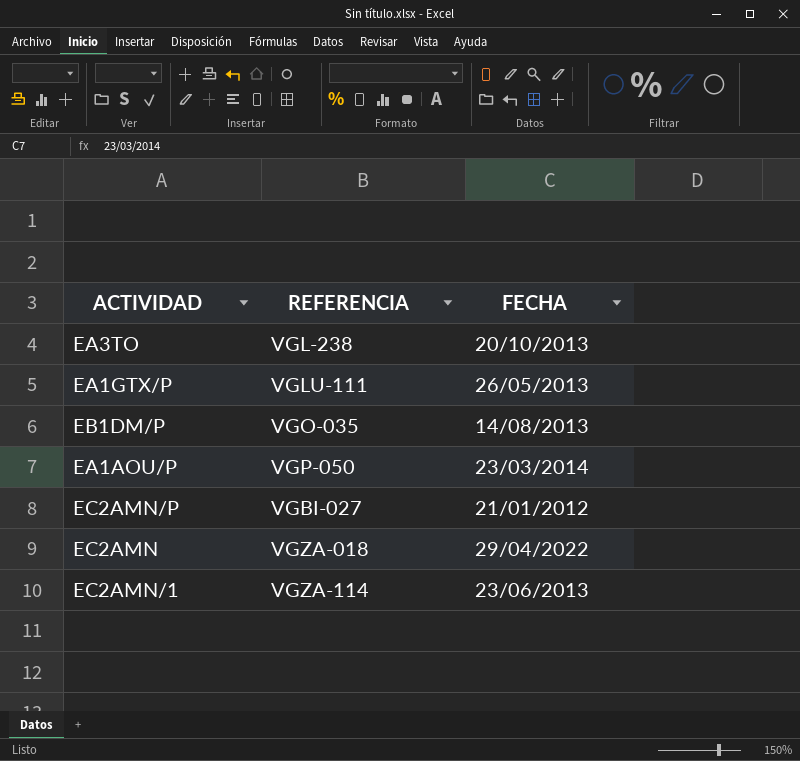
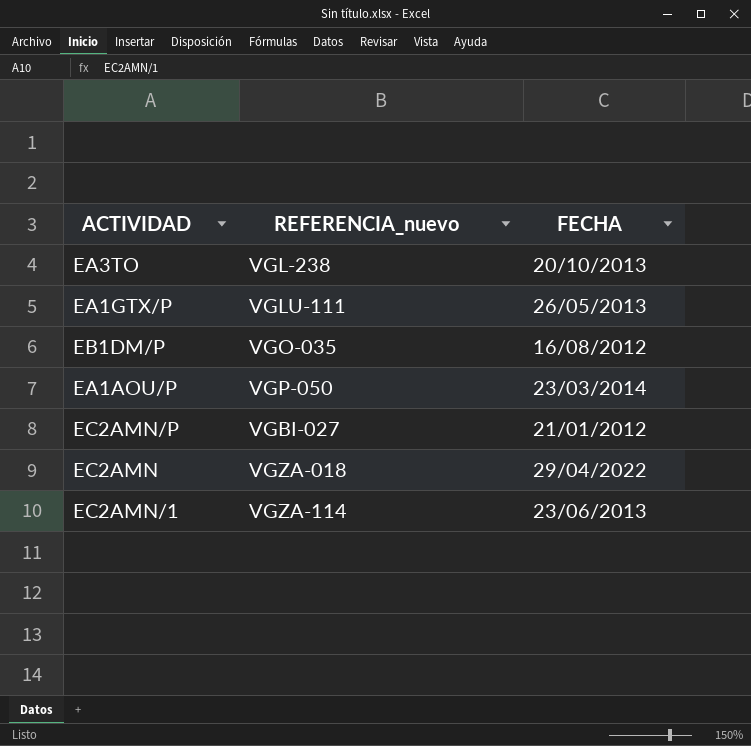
column name: REFERENCIA -> REFERENCIA_nuevo
EB1DM/P | FECHA: 14/08/2013 -> 16/08/2012

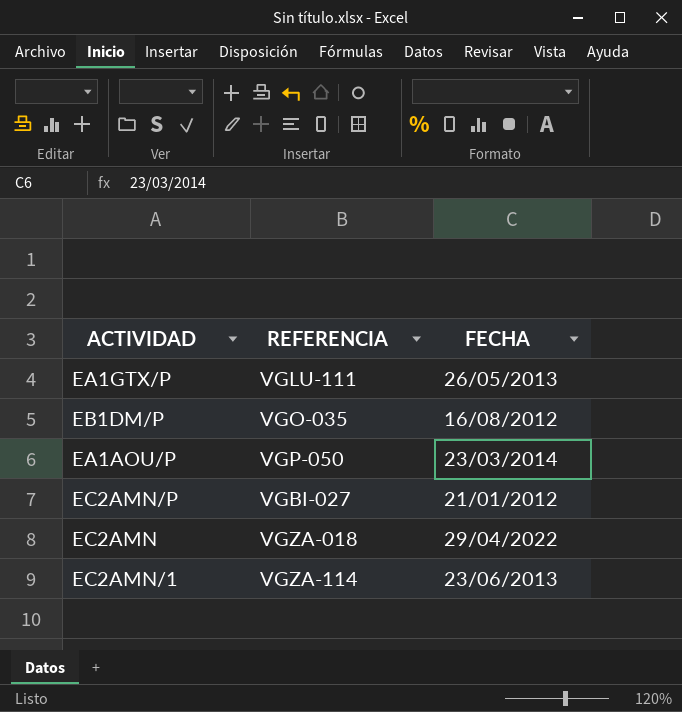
column name: REFERENCIA_nuevo -> REFERENCIA
row EA3TO: VGL-238 | 20/10/2013 -> none

